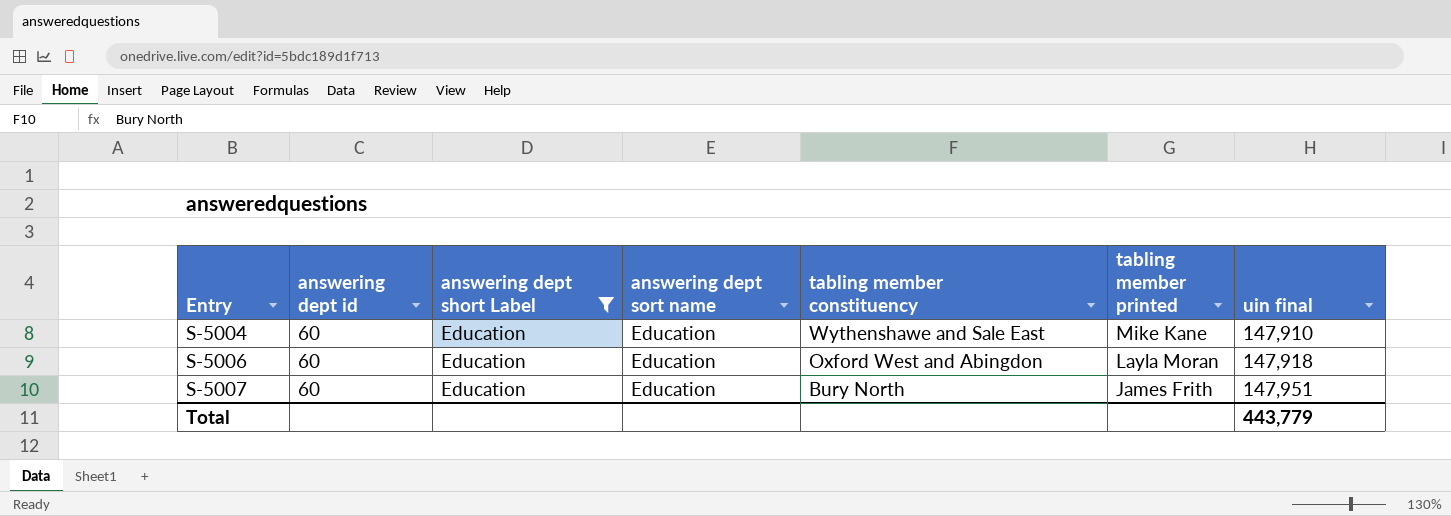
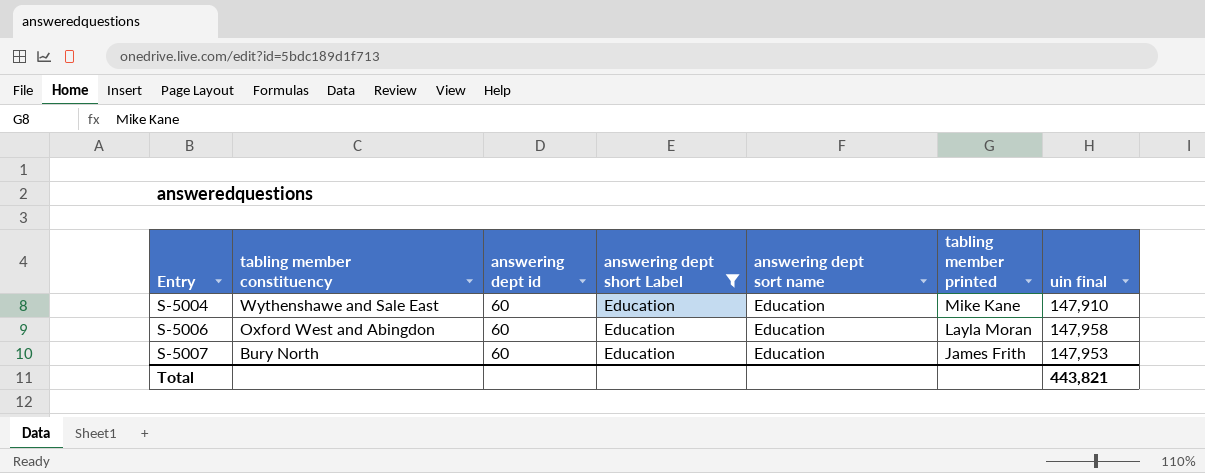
column tabling member constituency | position: 5 -> 2
S-5006 | uin final: 147,918 -> 147,958
S-5007 | uin final: 147,951 -> 147,953
Total | uin final: 443,779 -> 443,821

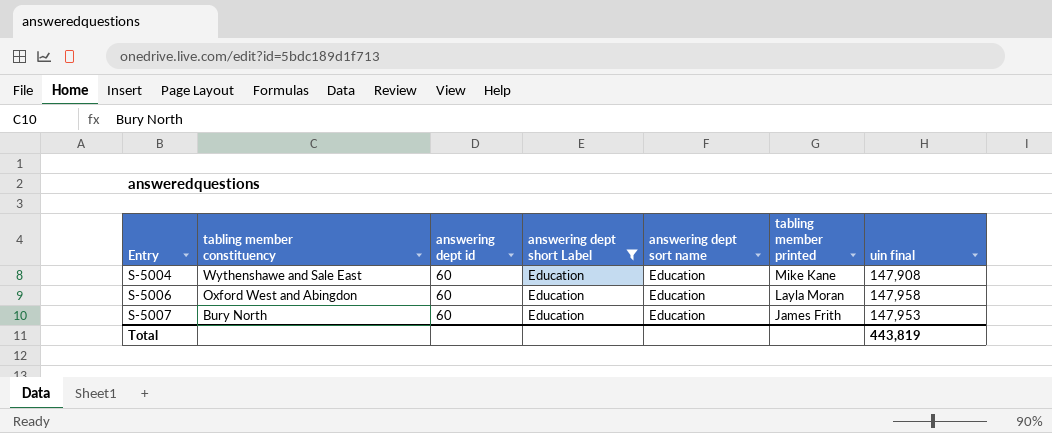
S-5004 | uin final: 147,910 -> 147,908
Total | uin final: 443,821 -> 443,819

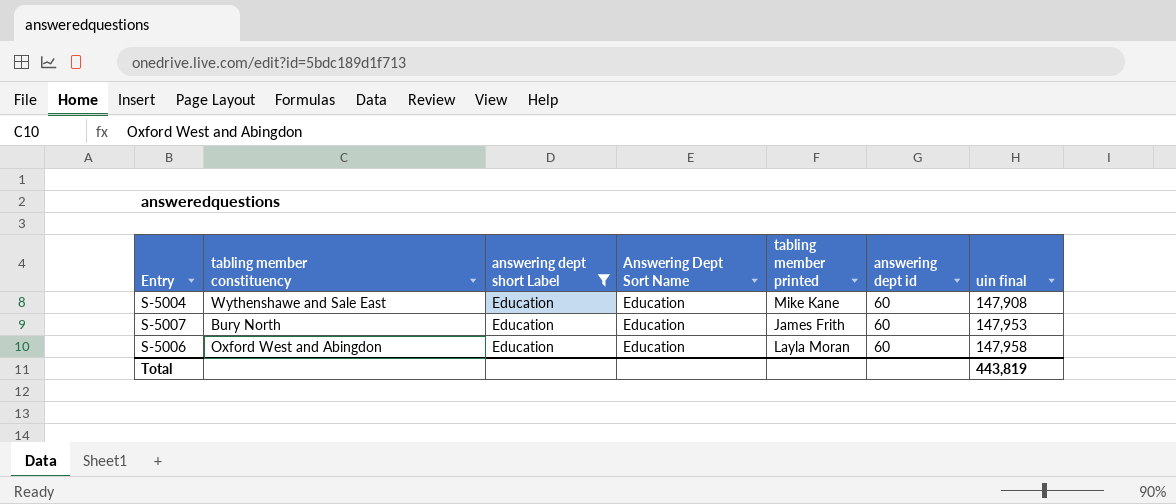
row order: Entry ascending -> uin final ascending
column name: answering dept sort name -> Answering Dept Sort Name
column answering dept id | position: 3 -> 6

